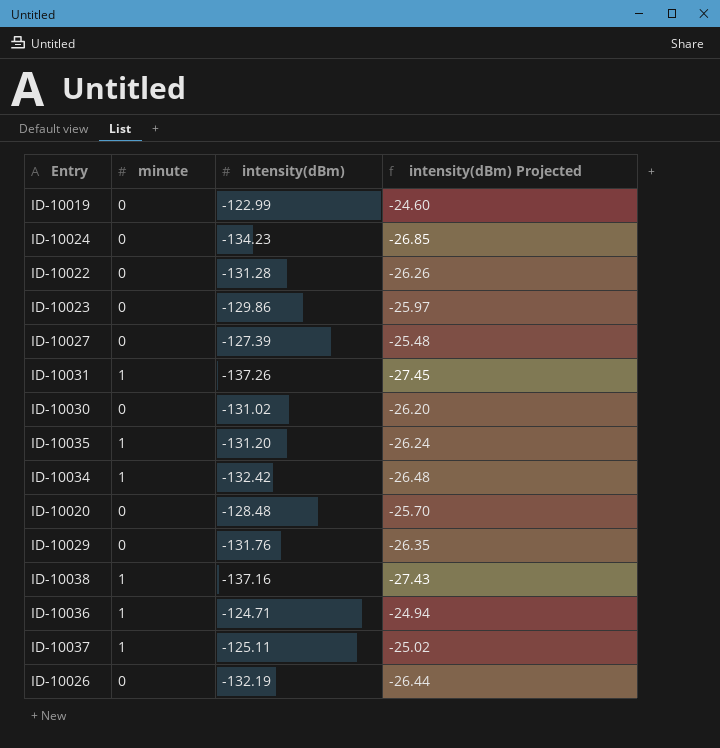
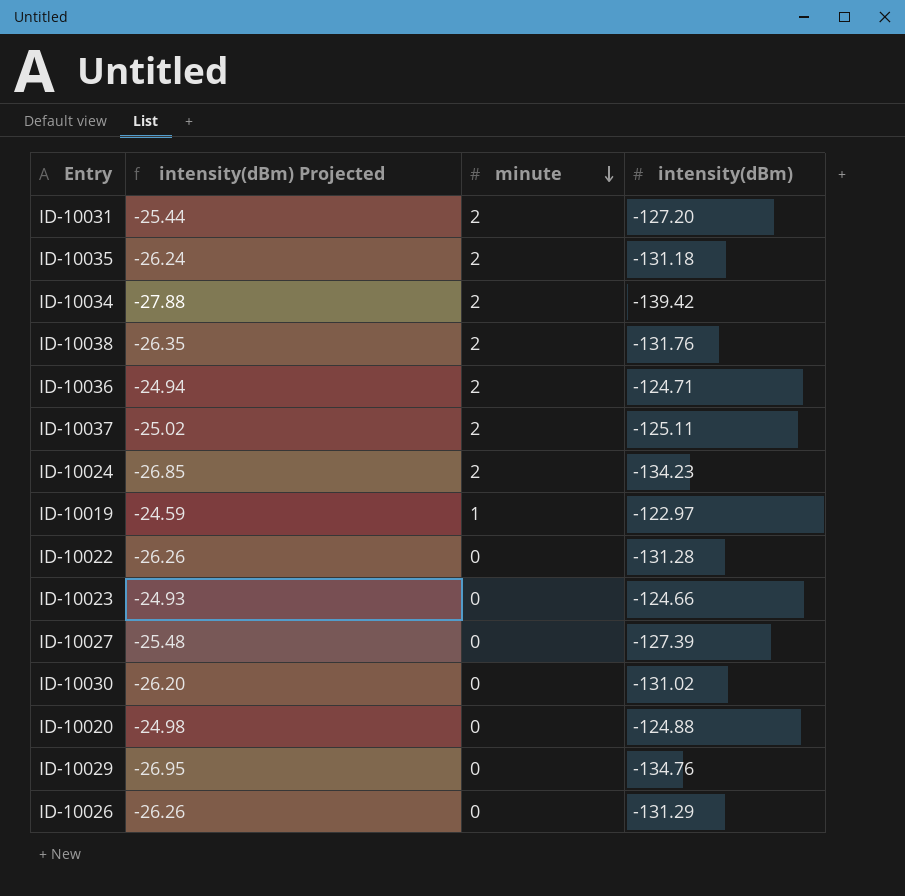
row order: none -> minute descending
column intensity(dBm) Projected | position: 4 -> 2
ID-10031 | intensity(dBm) Projected: -27.45 -> -25.44
ID-10031 | minute: 1 -> 2
ID-10031 | intensity(dBm): -137.26 -> -127.20
ID-10035 | minute: 1 -> 2
ID-10035 | intensity(dBm): -131.20 -> -131.18
ID-10034 | intensity(dBm) Projected: -26.48 -> -27.88
ID-10034 | minute: 1 -> 2
ID-10034 | intensity(dBm): -132.42 -> -139.42
ID-10038 | intensity(dBm) Projected: -27.43 -> -26.35
ID-10038 | minute: 1 -> 2
ID-10038 | intensity(dBm): -137.16 -> -131.76
ID-10036 | minute: 1 -> 2
ID-10037 | minute: 1 -> 2
ID-10024 | minute: 0 -> 2
ID-10019 | intensity(dBm) Projected: -24.60 -> -24.59
ID-10019 | minute: 0 -> 1
ID-10019 | intensity(dBm): -122.99 -> -122.97
ID-10023 | intensity(dBm) Projected: -25.97 -> -24.93
ID-10023 | intensity(dBm): -129.86 -> -124.66
ID-10020 | intensity(dBm) Projected: -25.70 -> -24.98
ID-10020 | intensity(dBm): -128.48 -> -124.88
ID-10029 | intensity(dBm) Projected: -26.35 -> -26.95
ID-10029 | intensity(dBm): -131.76 -> -134.76
ID-10026 | intensity(dBm) Projected: -26.44 -> -26.26
ID-10026 | intensity(dBm): -132.19 -> -131.29

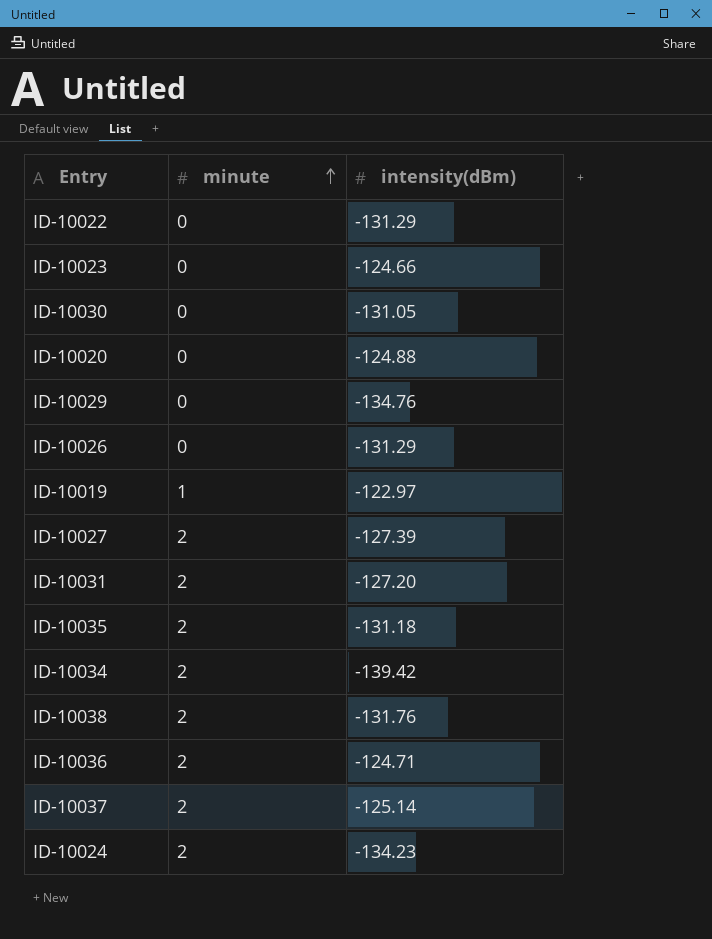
row order: minute descending -> minute ascending
column intensity(dBm) Projected | formula: [intensity(dBm)] * 0.2 -> none
ID-10022 | intensity(dBm): -131.28 -> -131.29
ID-10030 | intensity(dBm): -131.02 -> -131.05
ID-10027 | minute: 0 -> 2
ID-10037 | intensity(dBm): -125.11 -> -125.14

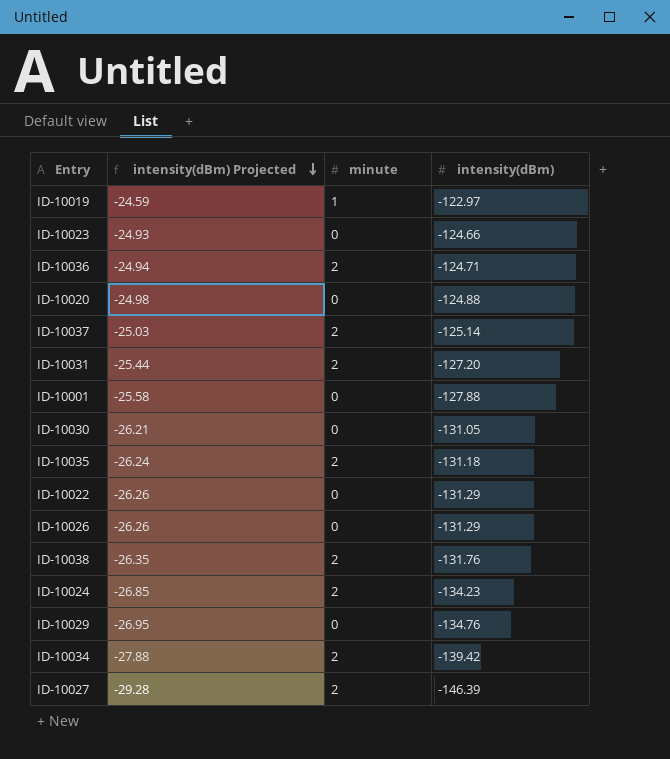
row order: minute ascending -> intensity(dBm) Projected descending
column intensity(dBm) Projected | formula: none -> [intensity(dBm)] * 0.2
row ID-10001: none -> -25.58 | 0 | -127.88
ID-10027 | intensity(dBm): -127.39 -> -146.39

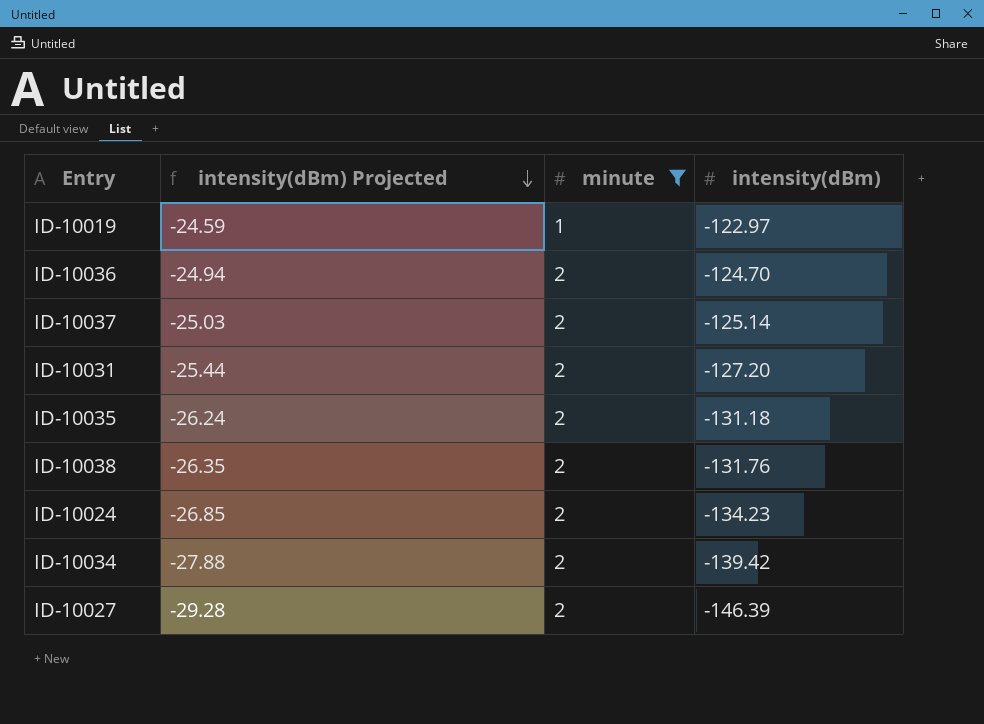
filter: none -> minute != 0
ID-10036 | intensity(dBm): -124.71 -> -124.70

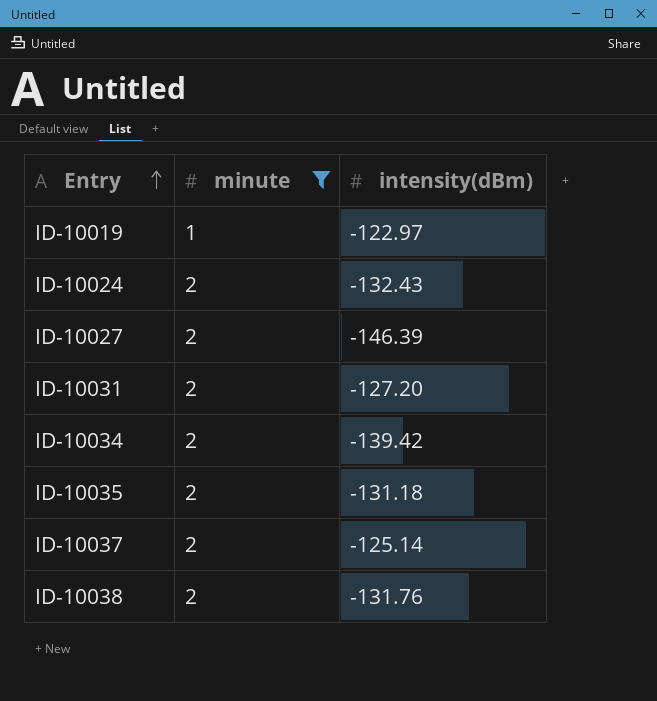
row order: intensity(dBm) Projected descending -> Entry ascending
column intensity(dBm) Projected | formula: [intensity(dBm)] * 0.2 -> none
row ID-10036: -24.94 | 2 | -124.70 -> none
ID-10024 | intensity(dBm): -134.23 -> -132.43

